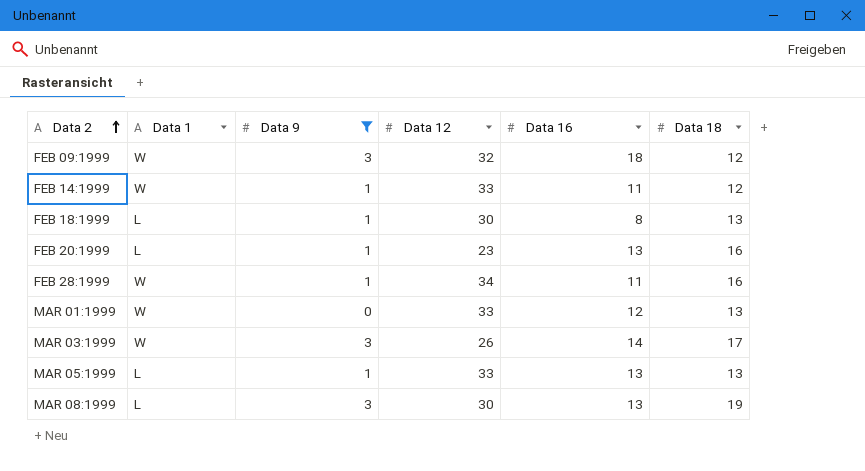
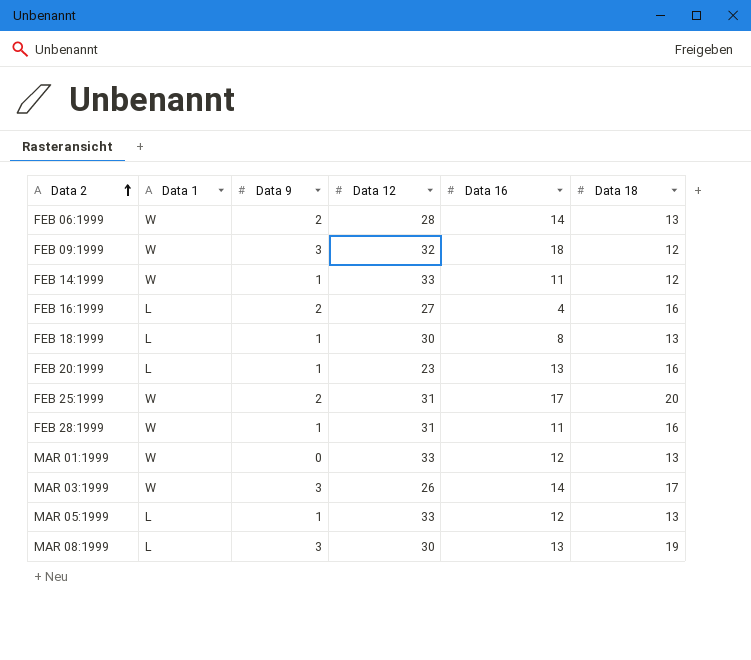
filter: Data 9 != 2 -> none
FEB 28:1999 | Data 12: 34 -> 31
MAR 05:1999 | Data 16: 13 -> 12

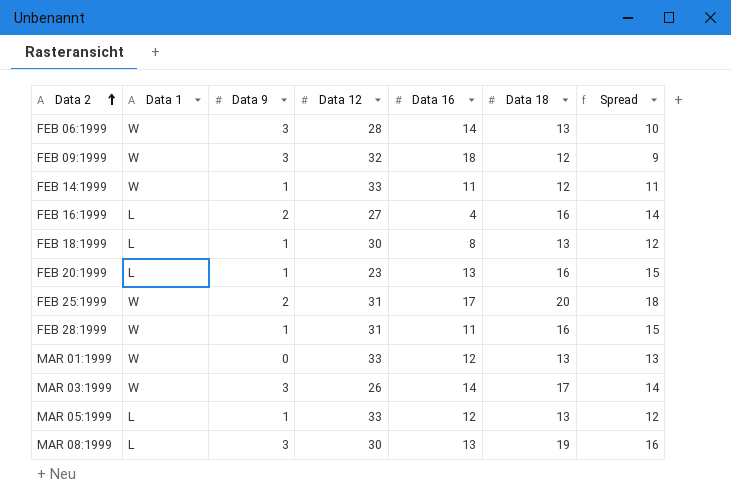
column Spread | formula: none -> [Data 18] - [Data 9]
FEB 06:1999 | Data 9: 2 -> 3

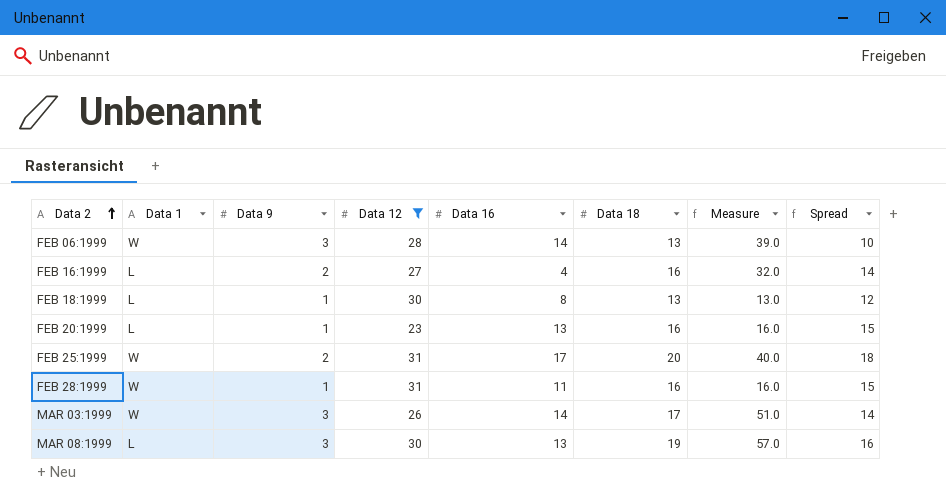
filter: none -> Data 12 <= 31
column Measure | formula: none -> [Data 9] * [Data 18]

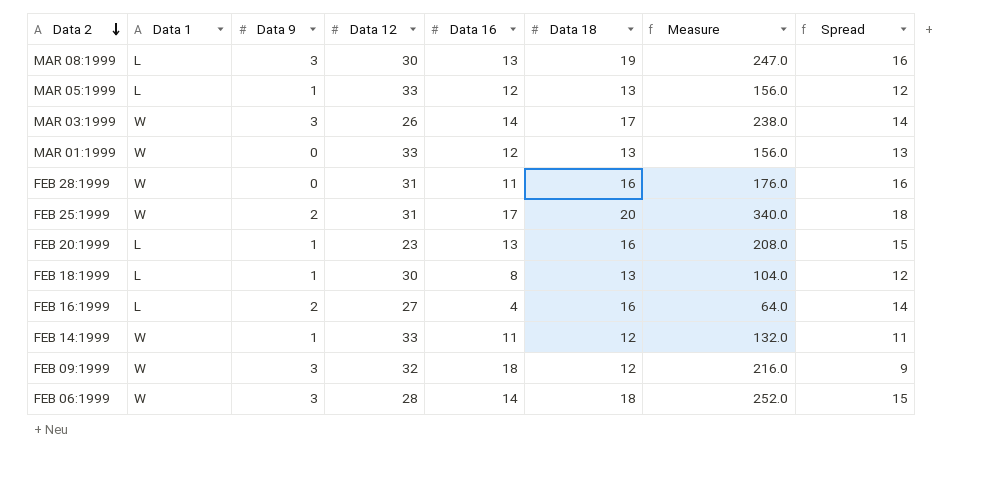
filter: Data 12 <= 31 -> none
row order: Data 2 ascending -> Data 2 descending
column Measure | formula: [Data 9] * [Data 18] -> [Data 16] * [Data 18]
FEB 28:1999 | Data 9: 1 -> 0
FEB 28:1999 | Spread: 15 -> 16
FEB 06:1999 | Data 18: 13 -> 18
FEB 06:1999 | Spread: 10 -> 15

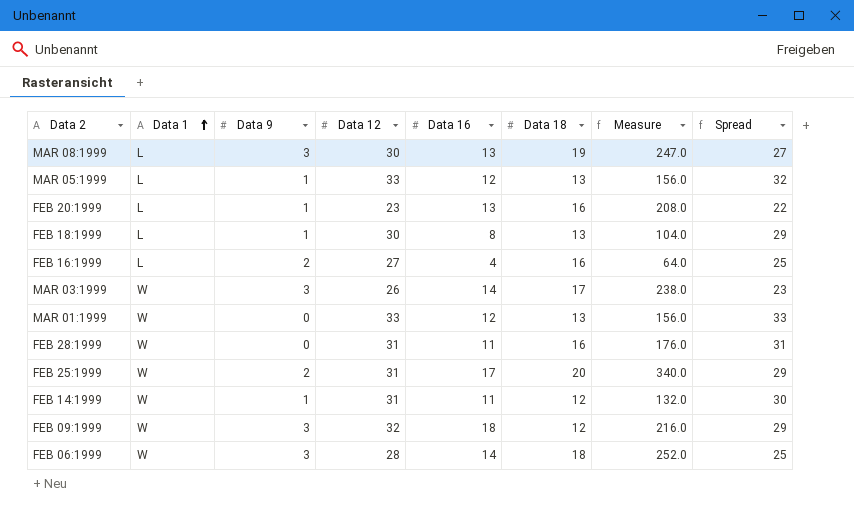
row order: Data 2 descending -> Data 1 ascending
column Spread | formula: [Data 18] - [Data 9] -> [Data 12] - [Data 9]
FEB 14:1999 | Data 12: 33 -> 31

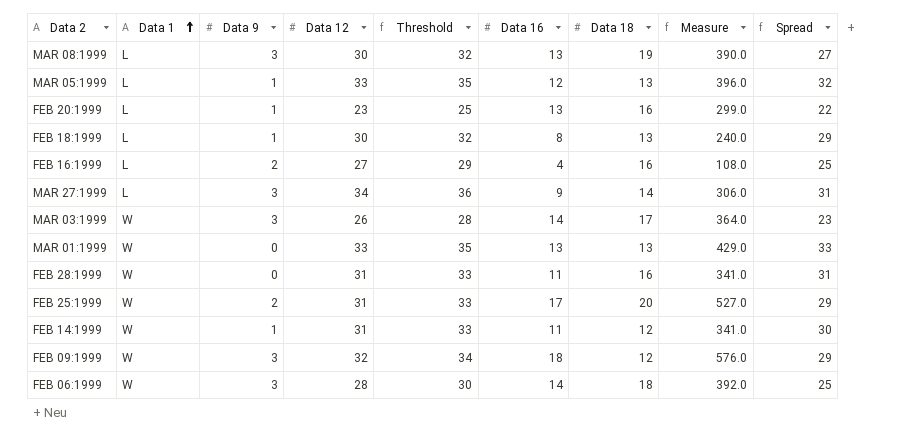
column Threshold | formula: none -> [Data 12] + 2
column Measure | formula: [Data 16] * [Data 18] -> [Data 12] * [Data 16]
row MAR 27:1999: none -> L | 3 | 34 | 36 | 9 | 14 | 306.0 | 31
MAR 01:1999 | Data 16: 12 -> 13

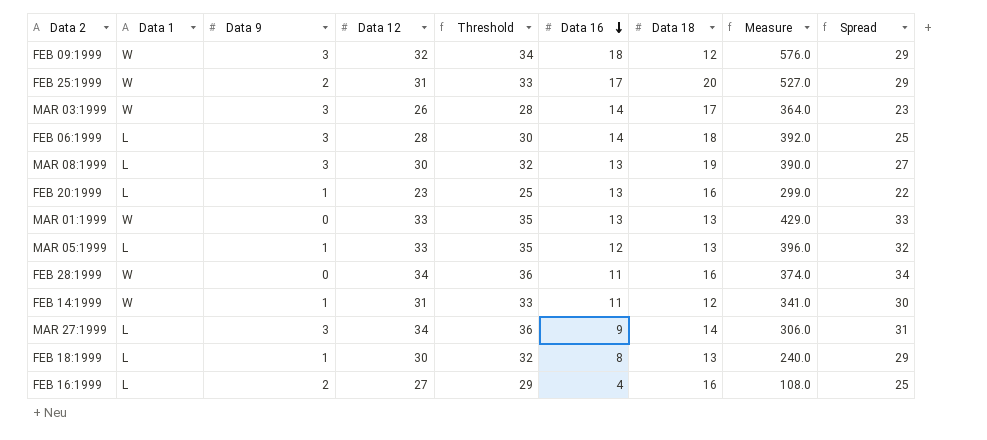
row order: Data 1 ascending -> Data 16 descending
FEB 06:1999 | Data 1: W -> L
FEB 28:1999 | Data 12: 31 -> 34
FEB 28:1999 | Threshold: 33 -> 36
FEB 28:1999 | Measure: 341.0 -> 374.0
FEB 28:1999 | Spread: 31 -> 34

